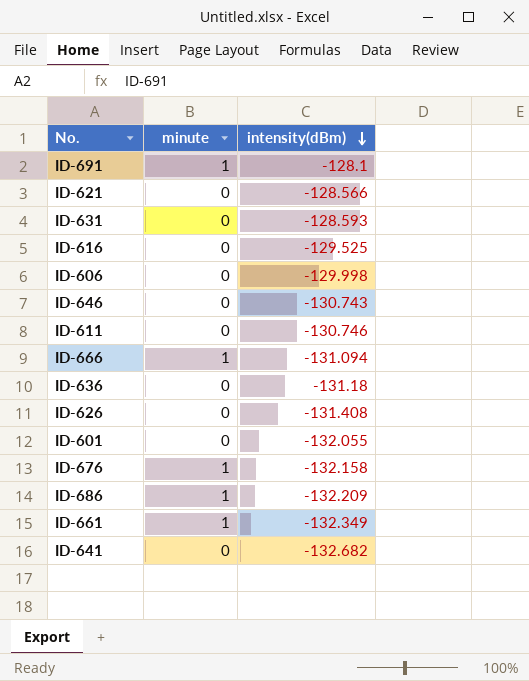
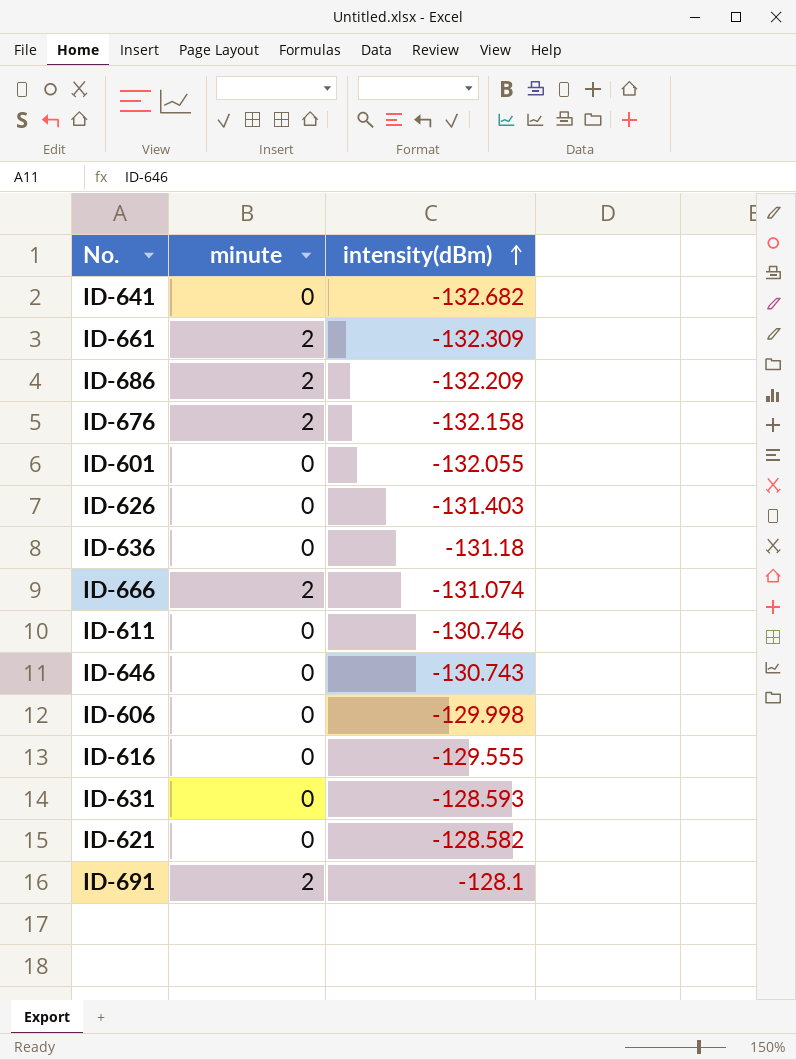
row order: intensity(dBm) descending -> intensity(dBm) ascending
ID-661 | minute: 1 -> 2
ID-661 | intensity(dBm): -132.349 -> -132.309
ID-686 | minute: 1 -> 2
ID-676 | minute: 1 -> 2
ID-626 | intensity(dBm): -131.408 -> -131.403
ID-666 | minute: 1 -> 2
ID-666 | intensity(dBm): -131.094 -> -131.074
ID-616 | intensity(dBm): -129.525 -> -129.555
ID-621 | intensity(dBm): -128.566 -> -128.582
ID-691 | minute: 1 -> 2

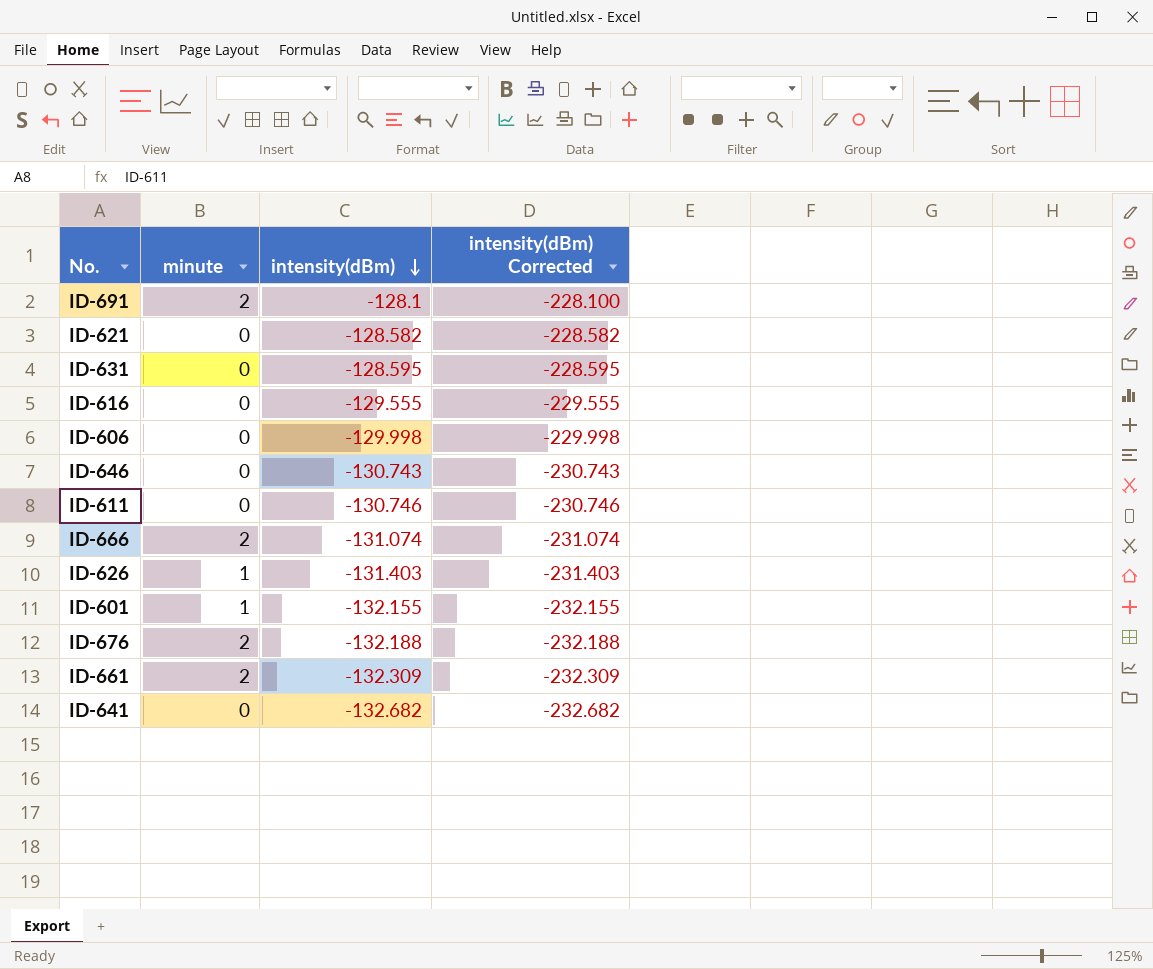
row order: intensity(dBm) ascending -> intensity(dBm) descending
column intensity(dBm) Corrected | formula: none -> [intensity(dBm)] - 100
row ID-686: 2 | -132.209 -> none
row ID-636: 0 | -131.18 -> none
ID-631 | intensity(dBm): -128.593 -> -128.595
ID-626 | minute: 0 -> 1
ID-601 | minute: 0 -> 1
ID-601 | intensity(dBm): -132.055 -> -132.155
ID-676 | intensity(dBm): -132.158 -> -132.188

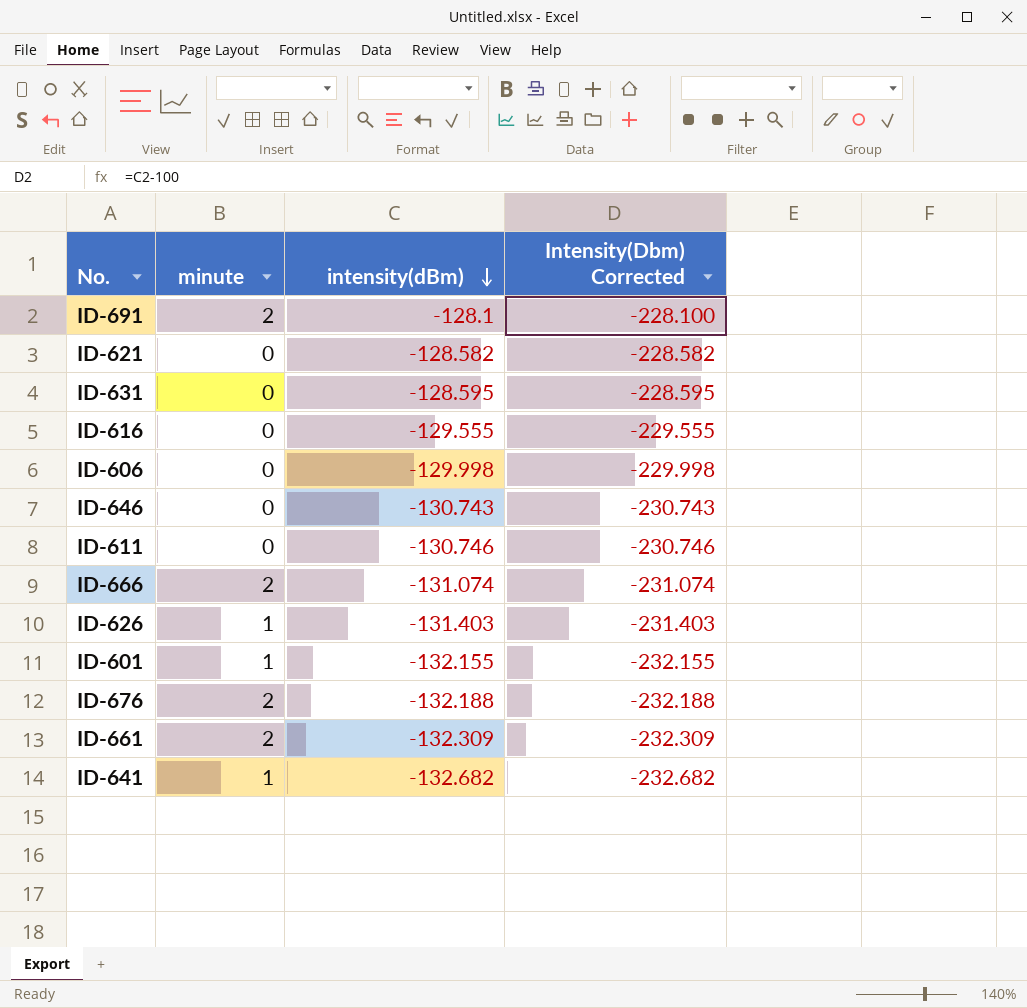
column name: intensity(dBm) Corrected -> Intensity(Dbm) Corrected
ID-641 | minute: 0 -> 1

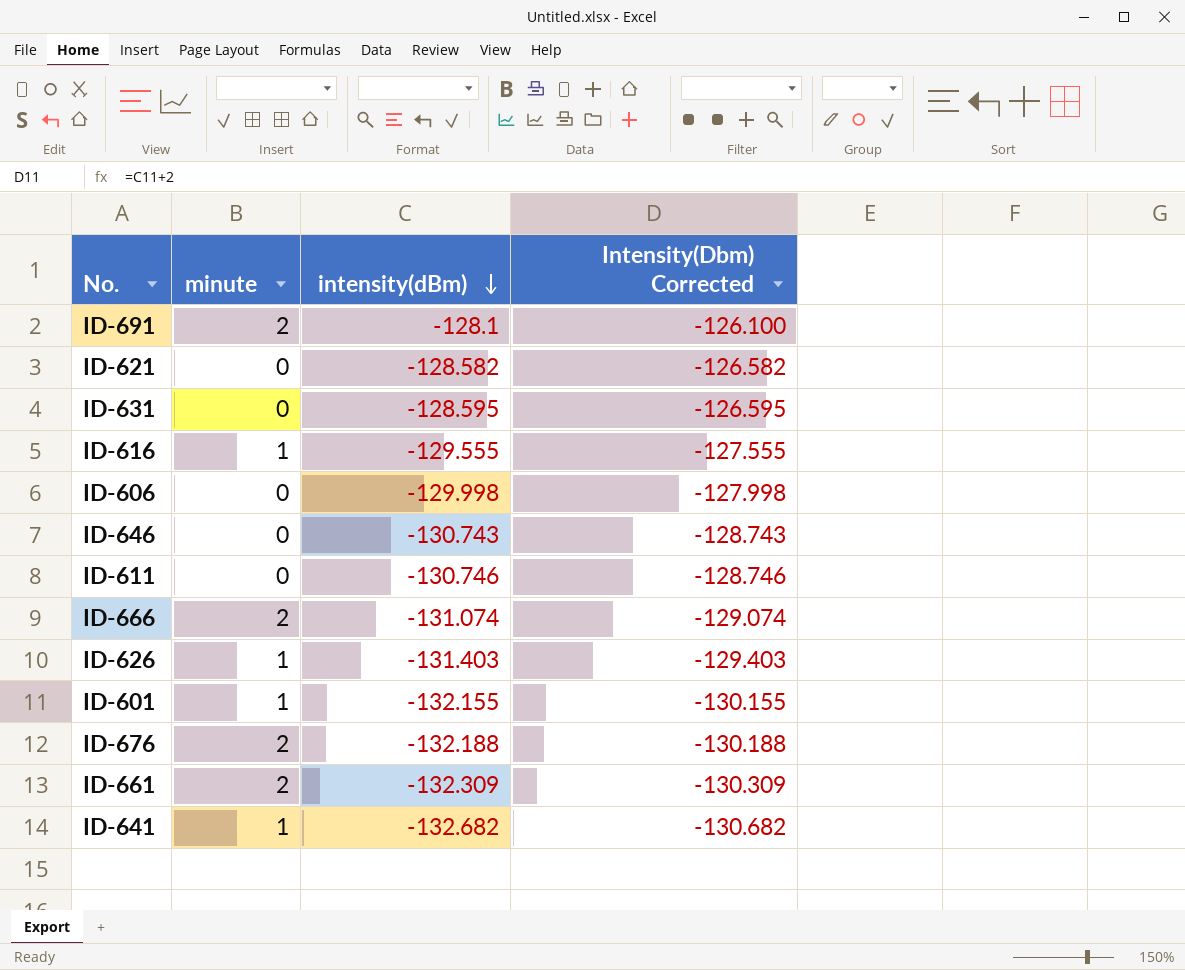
column Intensity(Dbm) Corrected | formula: [intensity(dBm)] - 100 -> [intensity(dBm)] + 2
ID-616 | minute: 0 -> 1

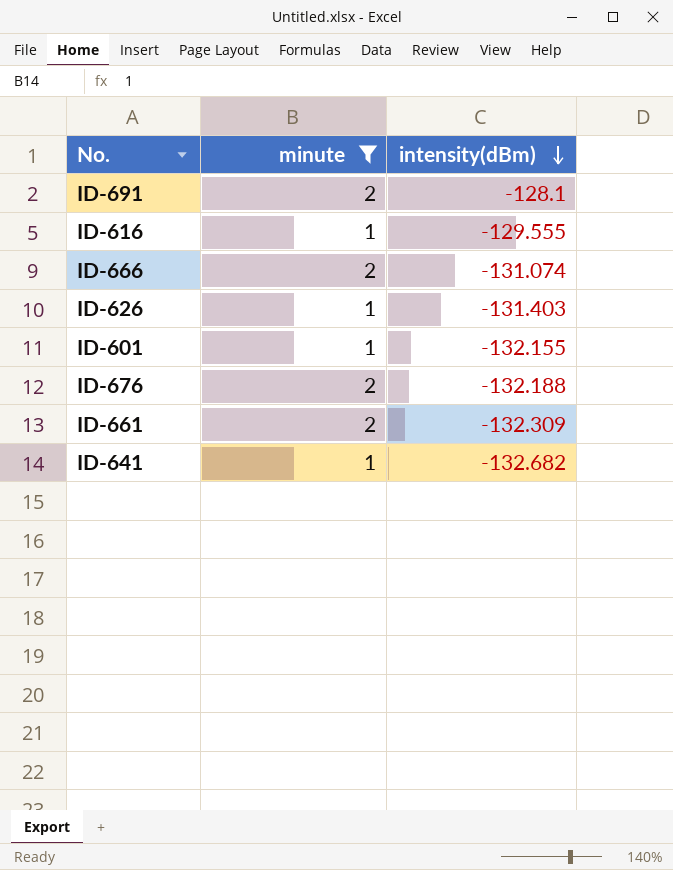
filter: none -> minute != 0
column Intensity(Dbm) Corrected | formula: [intensity(dBm)] + 2 -> none

